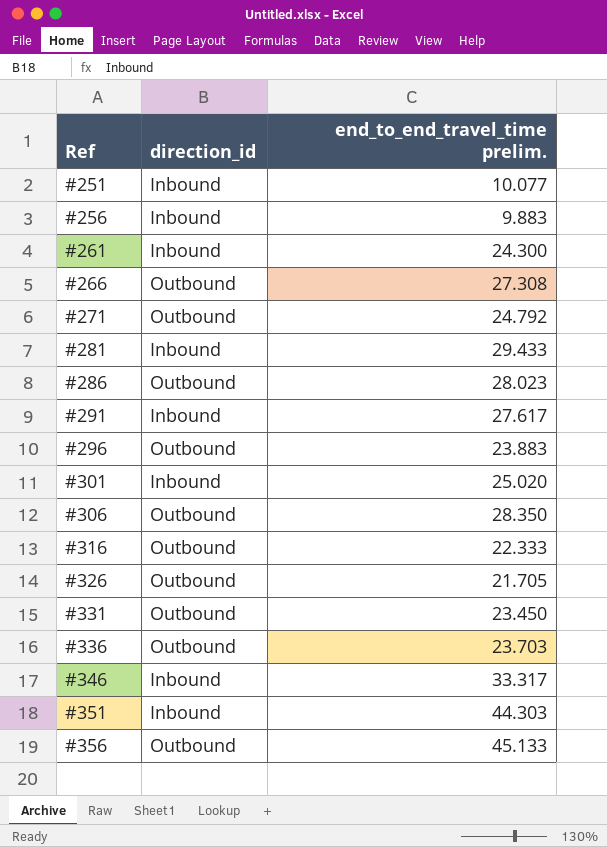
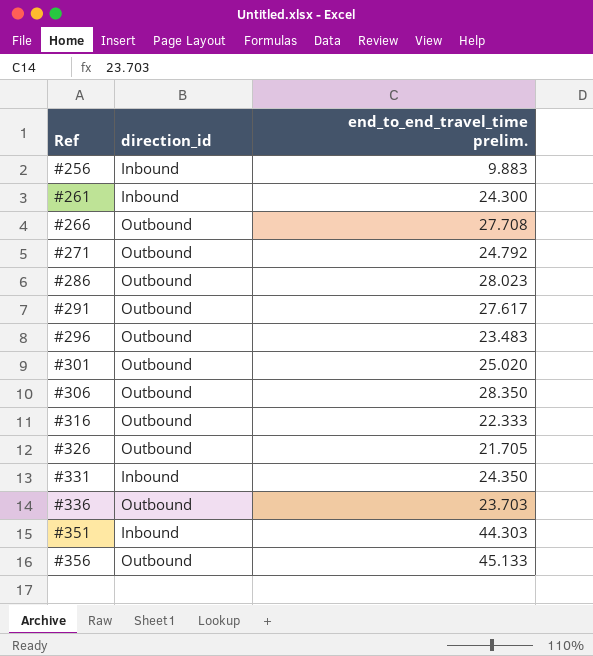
row #251: Inbound | 10.077 -> none
row #281: Inbound | 29.433 -> none
row #346: Inbound | 33.317 -> none
#266 | end_to_end_travel_time prelim.: 27.308 -> 27.708
#291 | direction_id: Inbound -> Outbound
#296 | end_to_end_travel_time prelim.: 23.883 -> 23.483
#301 | direction_id: Inbound -> Outbound
#331 | direction_id: Outbound -> Inbound
#331 | end_to_end_travel_time prelim.: 23.450 -> 24.350

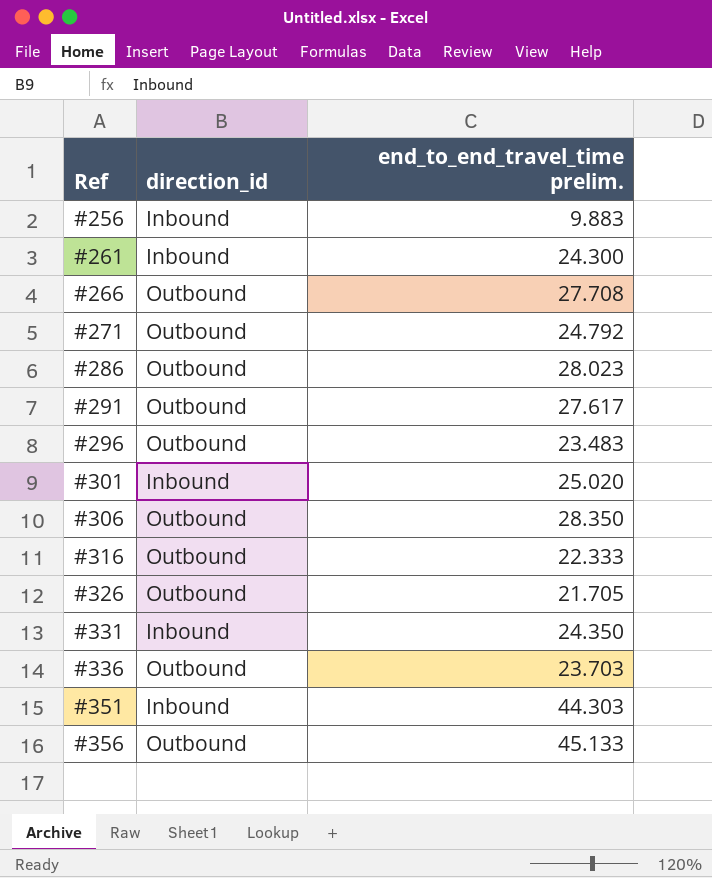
#301 | direction_id: Outbound -> Inbound

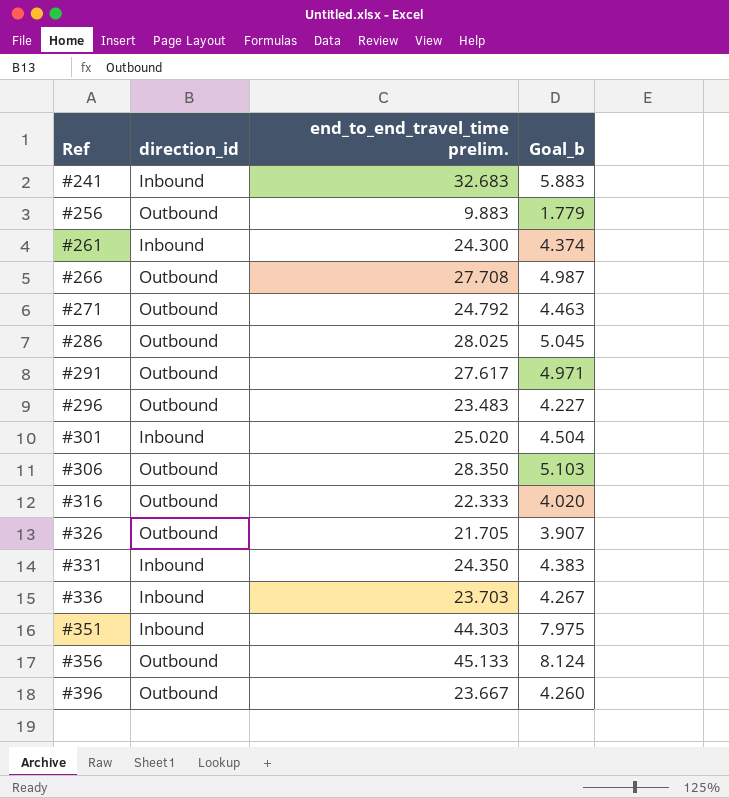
column Goal_b | formula: none -> [end_to_end_travel_time prelim.] * 0.18
row #241: none -> Inbound | 32.683 | 5.883
#256 | direction_id: Inbound -> Outbound
#286 | end_to_end_travel_time prelim.: 28.023 -> 28.025
#336 | direction_id: Outbound -> Inbound
row #396: none -> Outbound | 23.667 | 4.260

